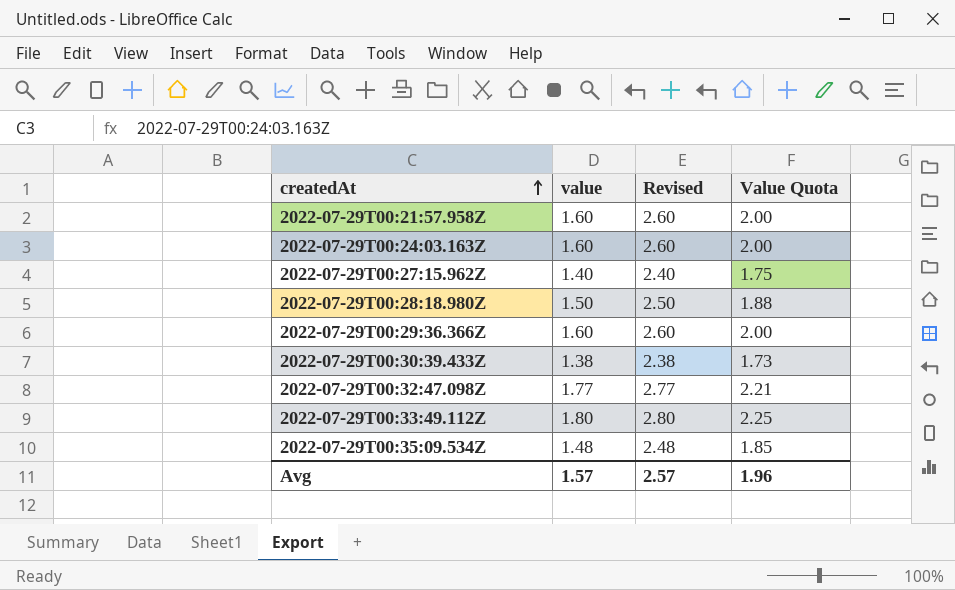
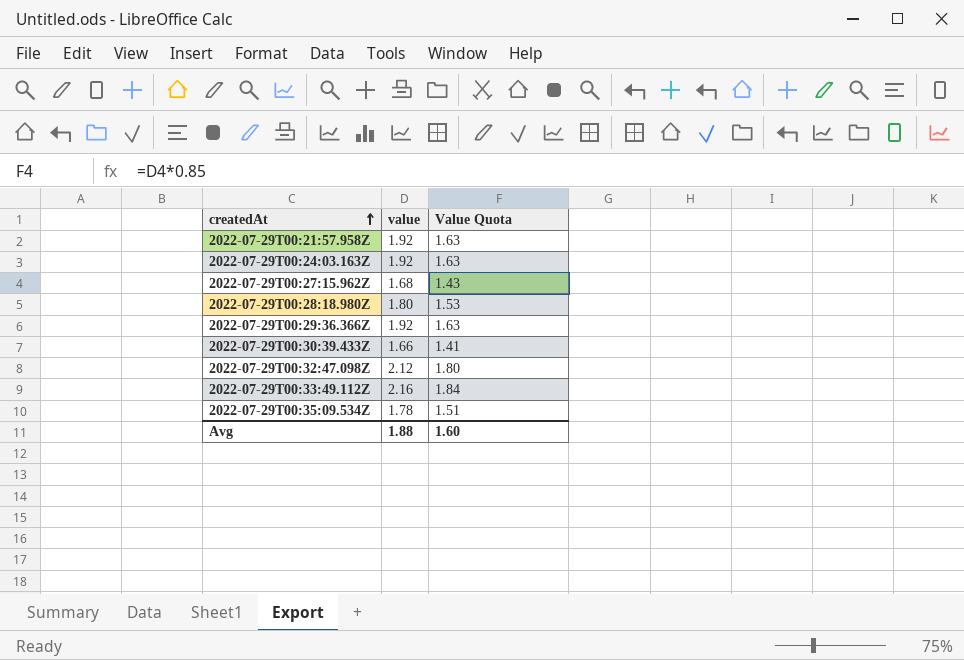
column Revised | formula: [value] + 1 -> none
column Value Quota | formula: [value] * 1.25 -> [value] * 0.85
2022-07-29T00:21:57.958Z | value: 1.60 -> 1.92
2022-07-29T00:24:03.163Z | value: 1.60 -> 1.92
2022-07-29T00:27:15.962Z | value: 1.40 -> 1.68
2022-07-29T00:28:18.980Z | value: 1.50 -> 1.80
2022-07-29T00:29:36.366Z | value: 1.60 -> 1.92
2022-07-29T00:30:39.433Z | value: 1.38 -> 1.66
2022-07-29T00:32:47.098Z | value: 1.77 -> 2.12
2022-07-29T00:33:49.112Z | value: 1.80 -> 2.16
2022-07-29T00:35:09.534Z | value: 1.48 -> 1.78
Avg | value: 1.57 -> 1.88
Avg | Value Quota: 1.96 -> 1.60

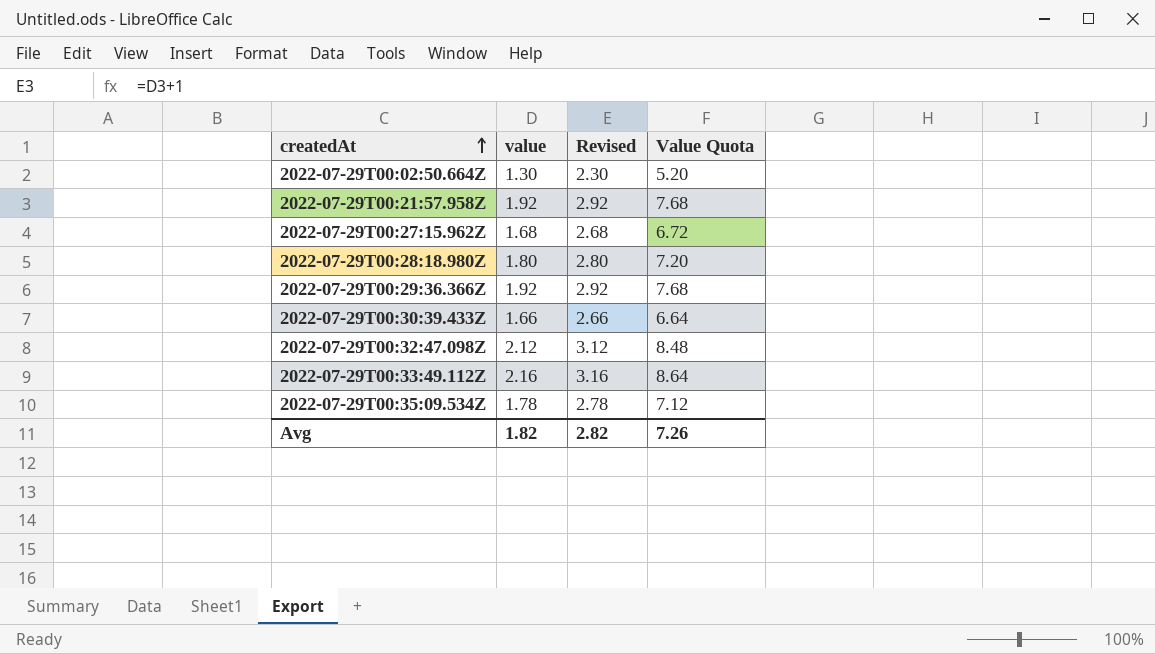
column Revised | formula: none -> [value] + 1
column Value Quota | formula: [value] * 0.85 -> [value] * 4
row 2022-07-29T00:24:03.163Z: 1.92 | 1.63 -> none
row 2022-07-29T00:02:50.664Z: none -> 1.30 | 2.30 | 5.20
Avg | value: 1.88 -> 1.82
Avg | Value Quota: 1.60 -> 7.26

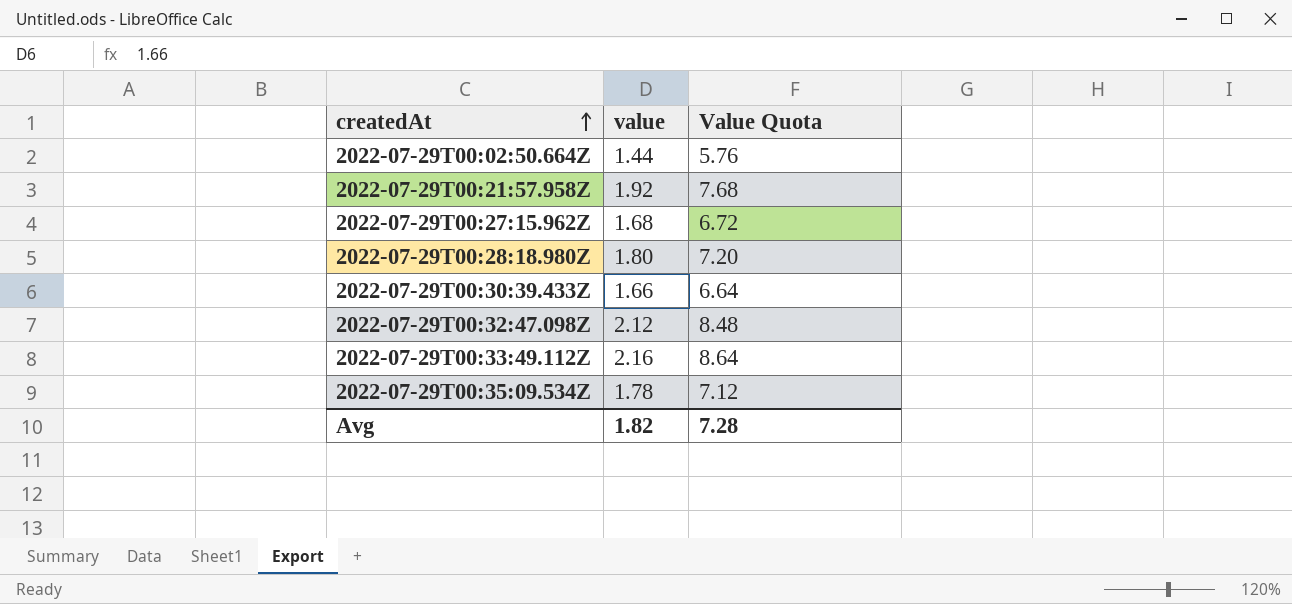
column Revised | formula: [value] + 1 -> none
row 2022-07-29T00:29:36.366Z: 1.92 | 2.92 | 7.68 -> none
2022-07-29T00:02:50.664Z | value: 1.30 -> 1.44
2022-07-29T00:02:50.664Z | Value Quota: 5.20 -> 5.76
Avg | Value Quota: 7.26 -> 7.28

